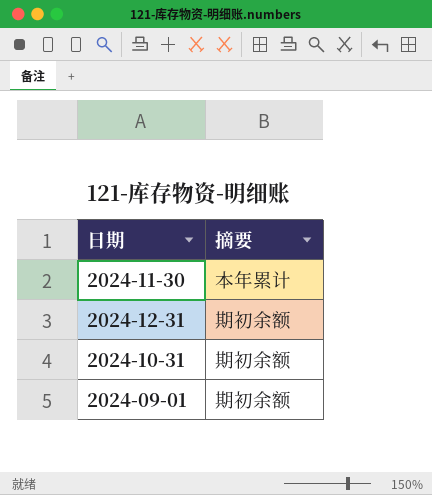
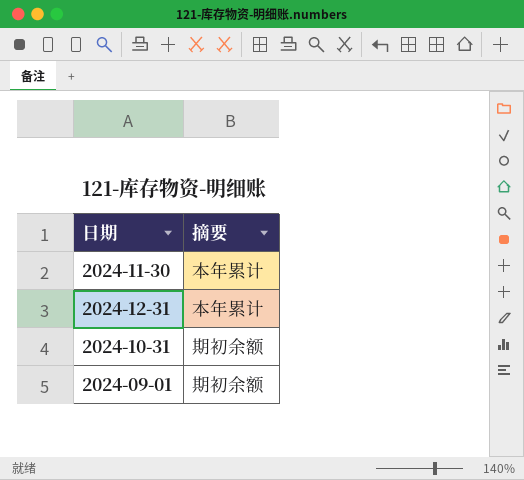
2024-12-31 | 摘要: 期初余额 -> 本年累计

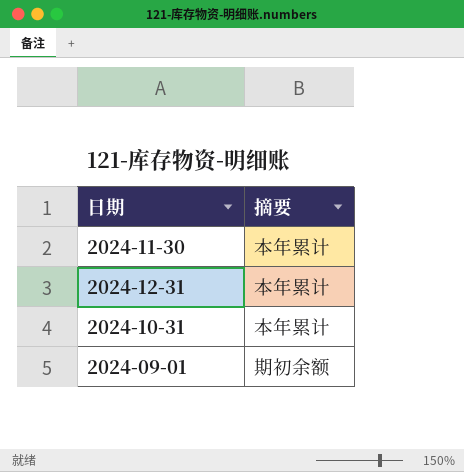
2024-10-31 | 摘要: 期初余额 -> 本年累计

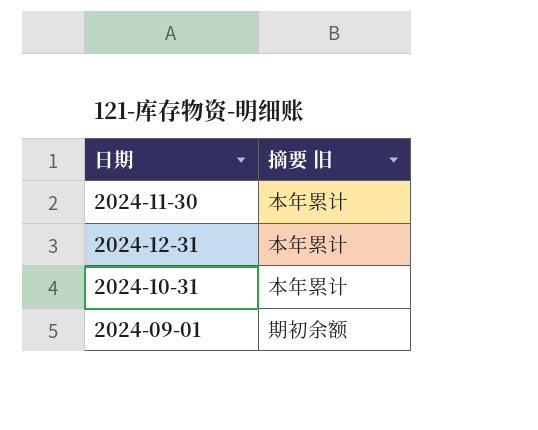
column name: 摘要 -> 摘要 旧

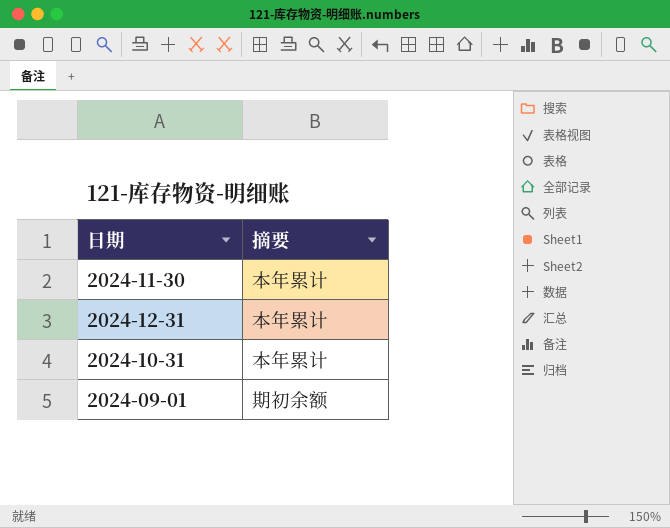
column name: 摘要 旧 -> 摘要

